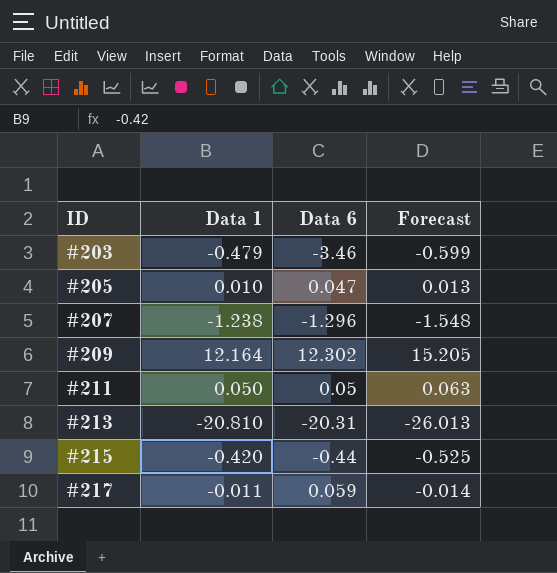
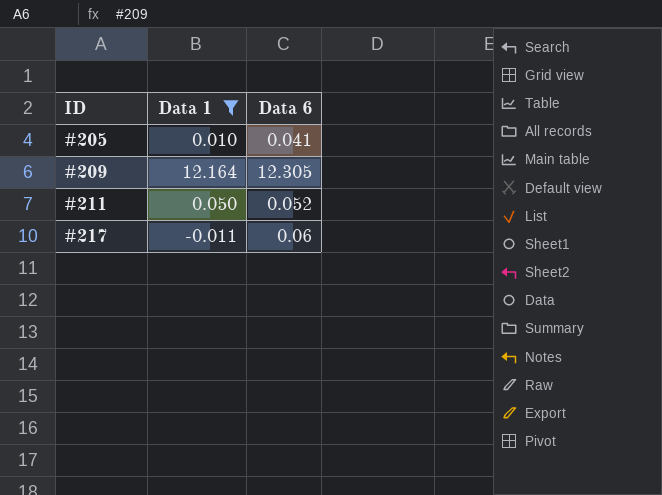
filter: none -> Data 1 >= -0.011
column Forecast | formula: [Data 1] * 1.25 -> none
#205 | Data 6: 0.047 -> 0.041
#209 | Data 6: 12.302 -> 12.305
#211 | Data 6: 0.05 -> 0.052
#217 | Data 6: 0.059 -> 0.06

